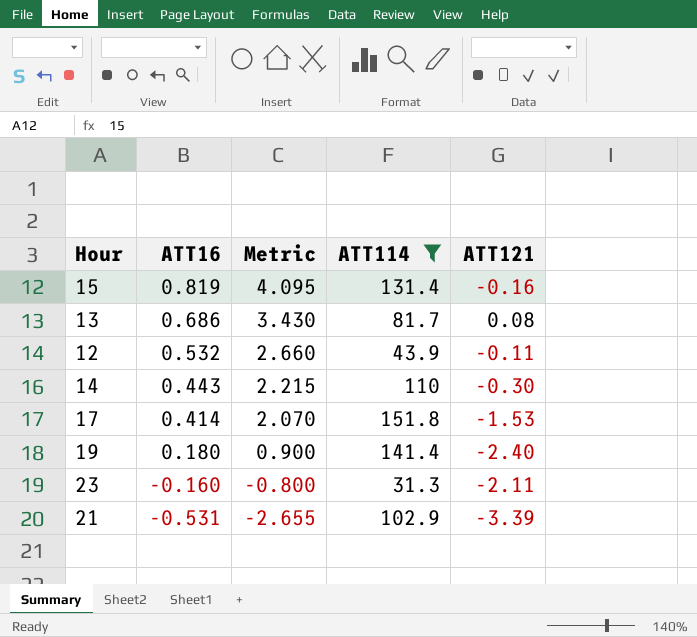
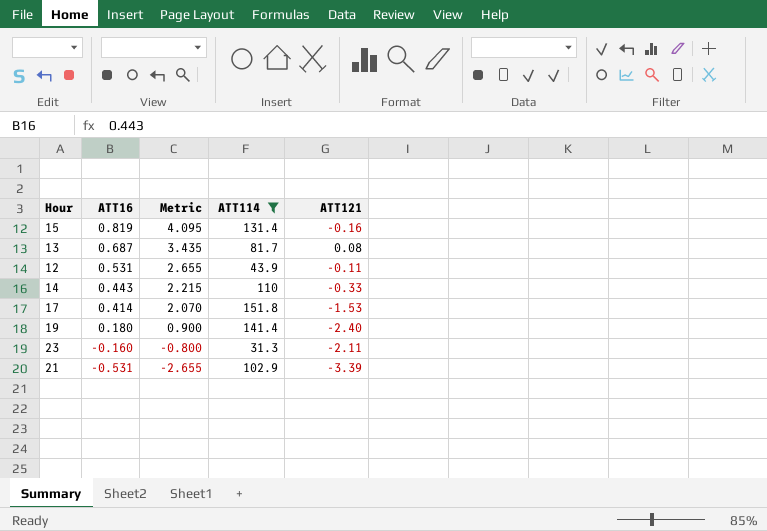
13 | ATT16: 0.686 -> 0.687
13 | Metric: 3.430 -> 3.435
12 | ATT16: 0.532 -> 0.531
12 | Metric: 2.660 -> 2.655
14 | ATT121: -0.30 -> -0.33

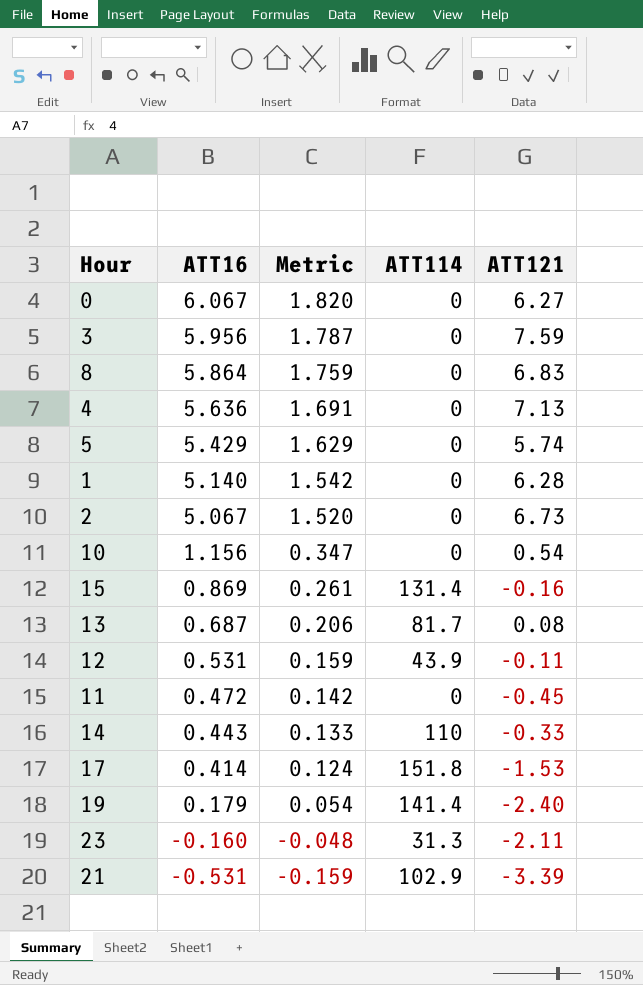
filter: ATT114 != 0 -> none
column Metric | formula: [ATT16] * 5 -> [ATT16] * 0.3
15 | ATT16: 0.819 -> 0.869
19 | ATT16: 0.180 -> 0.179

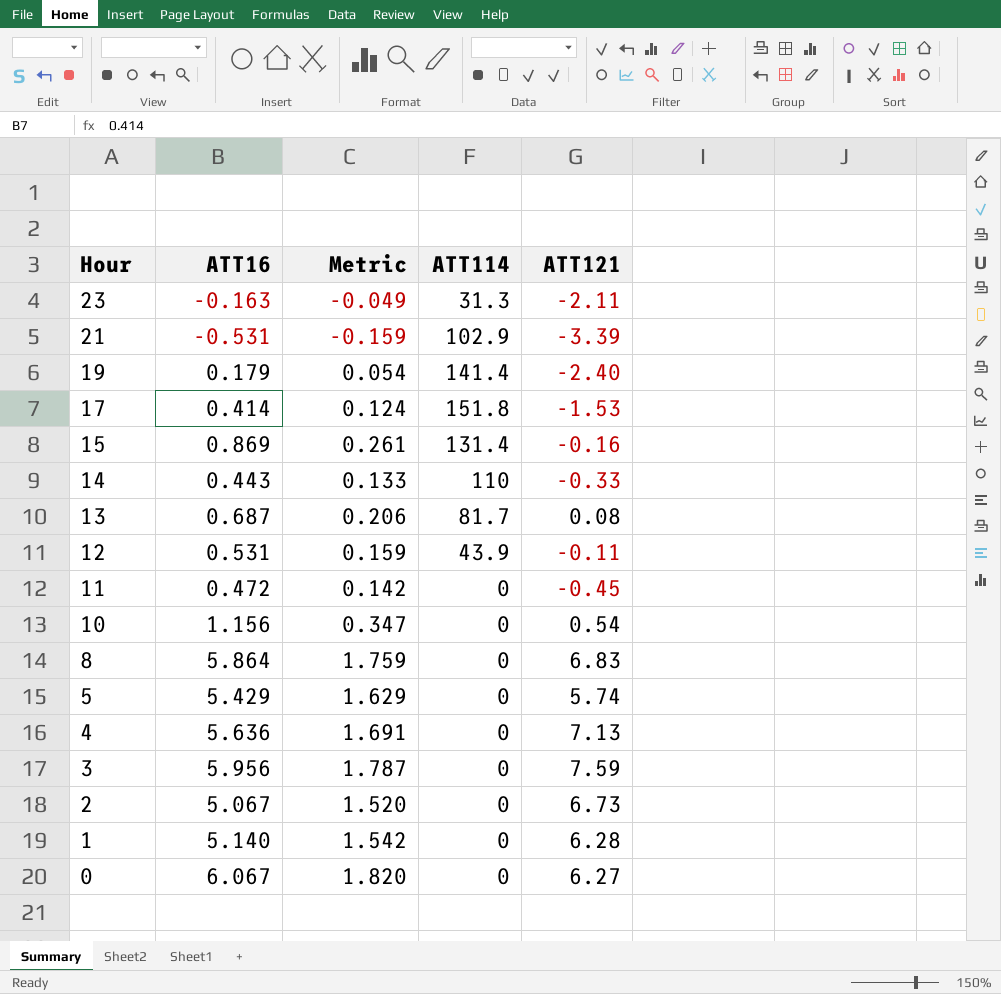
row order: ATT16 descending -> Hour descending
23 | ATT16: -0.160 -> -0.163
23 | Metric: -0.048 -> -0.049

